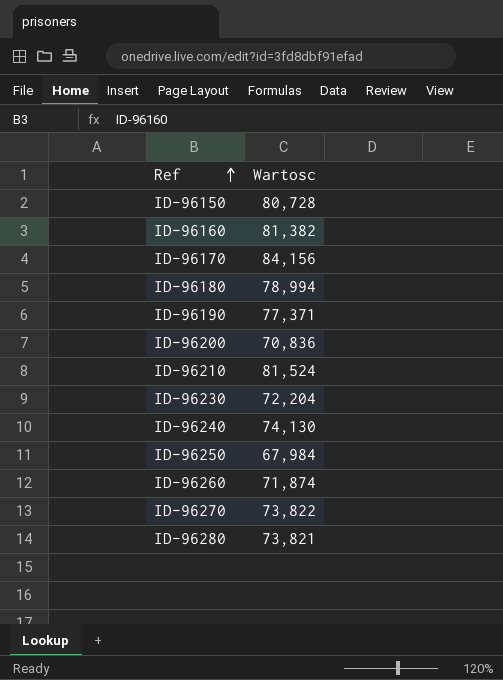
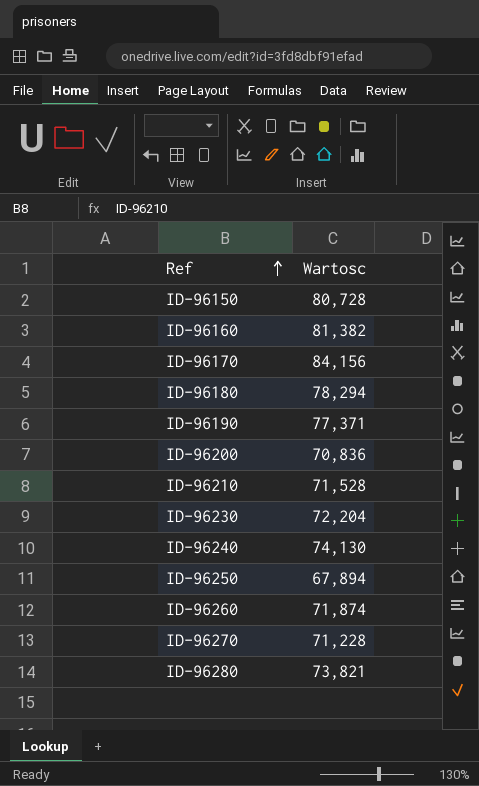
ID-96180 | Wartosc: 78,994 -> 78,294
ID-96210 | Wartosc: 81,524 -> 71,528
ID-96250 | Wartosc: 67,984 -> 67,894
ID-96270 | Wartosc: 73,822 -> 71,228

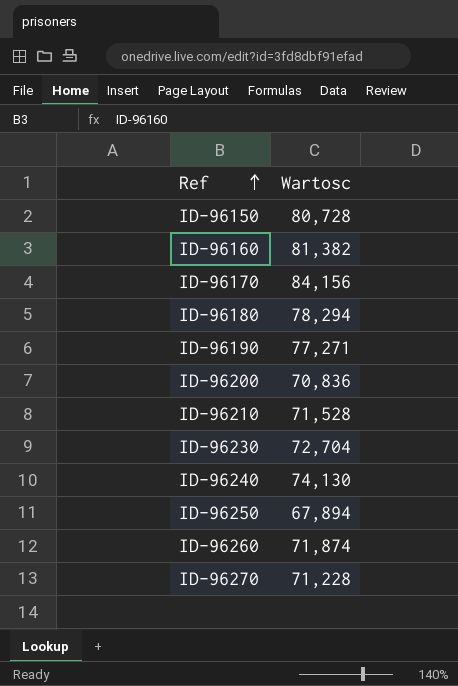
row ID-96280: 73,821 -> none
ID-96190 | Wartosc: 77,371 -> 77,271
ID-96230 | Wartosc: 72,204 -> 72,704

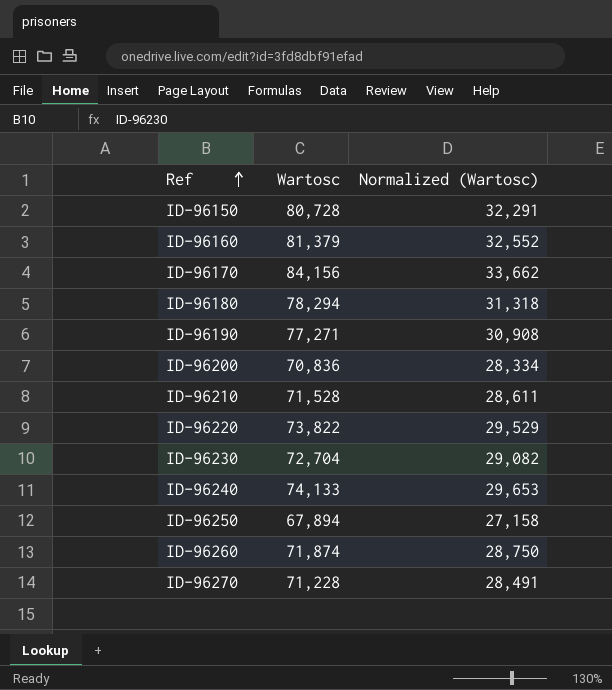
column Normalized (Wartosc) | formula: none -> [Wartosc] * 0.4
ID-96160 | Wartosc: 81,382 -> 81,379
row ID-96220: none -> 73,822 | 29,529
ID-96240 | Wartosc: 74,130 -> 74,133

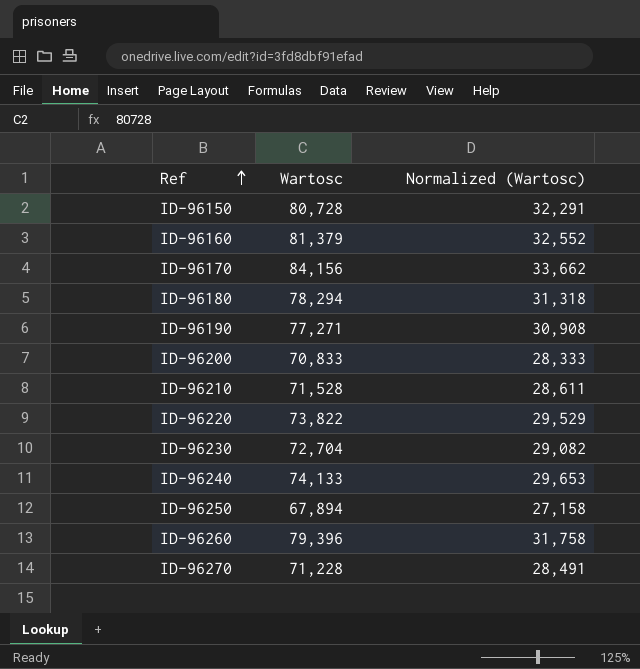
ID-96200 | Wartosc: 70,836 -> 70,833
ID-96200 | Normalized (Wartosc): 28,334 -> 28,333
ID-96260 | Wartosc: 71,874 -> 79,396
ID-96260 | Normalized (Wartosc): 28,750 -> 31,758

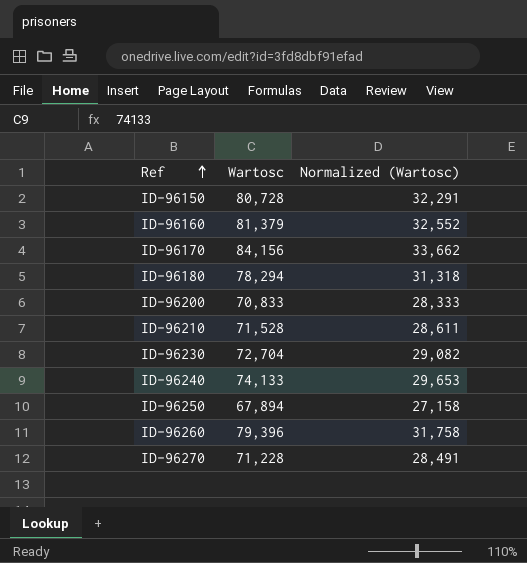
row ID-96190: 77,271 | 30,908 -> none
row ID-96220: 73,822 | 29,529 -> none

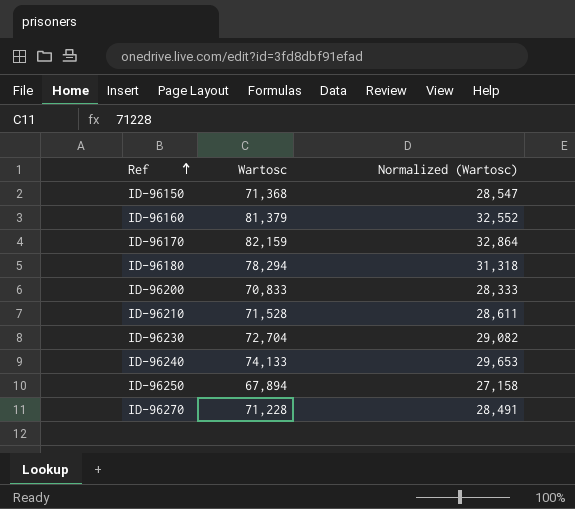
row ID-96260: 79,396 | 31,758 -> none
ID-96150 | Wartosc: 80,728 -> 71,368
ID-96150 | Normalized (Wartosc): 32,291 -> 28,547
ID-96170 | Wartosc: 84,156 -> 82,159
ID-96170 | Normalized (Wartosc): 33,662 -> 32,864

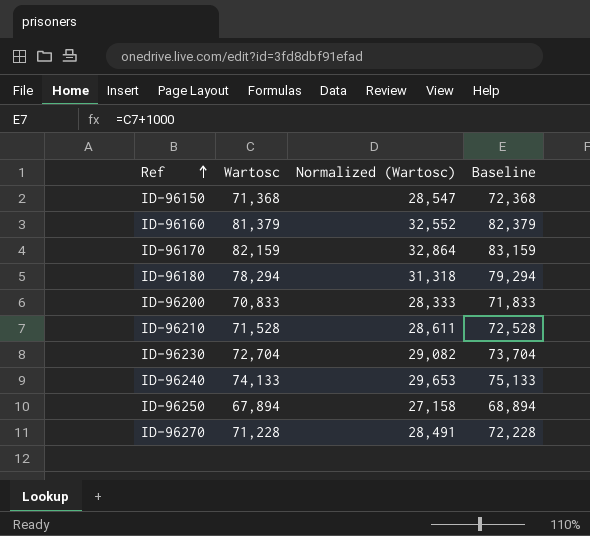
column Baseline | formula: none -> [Wartosc] + 1000

